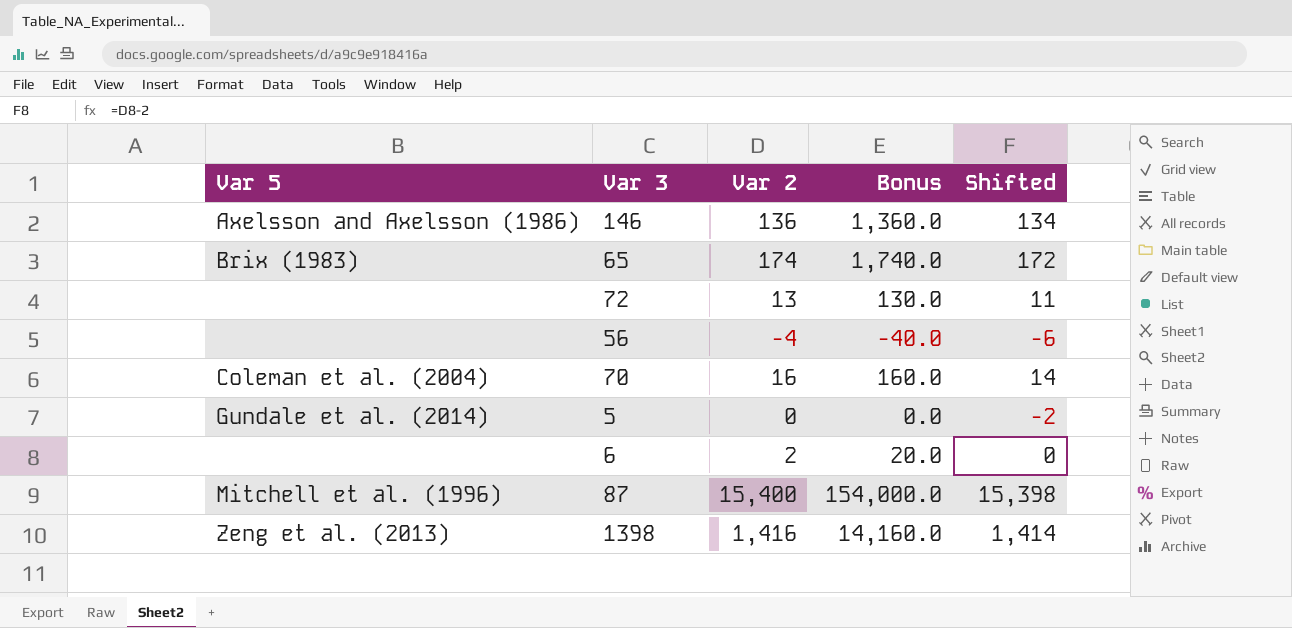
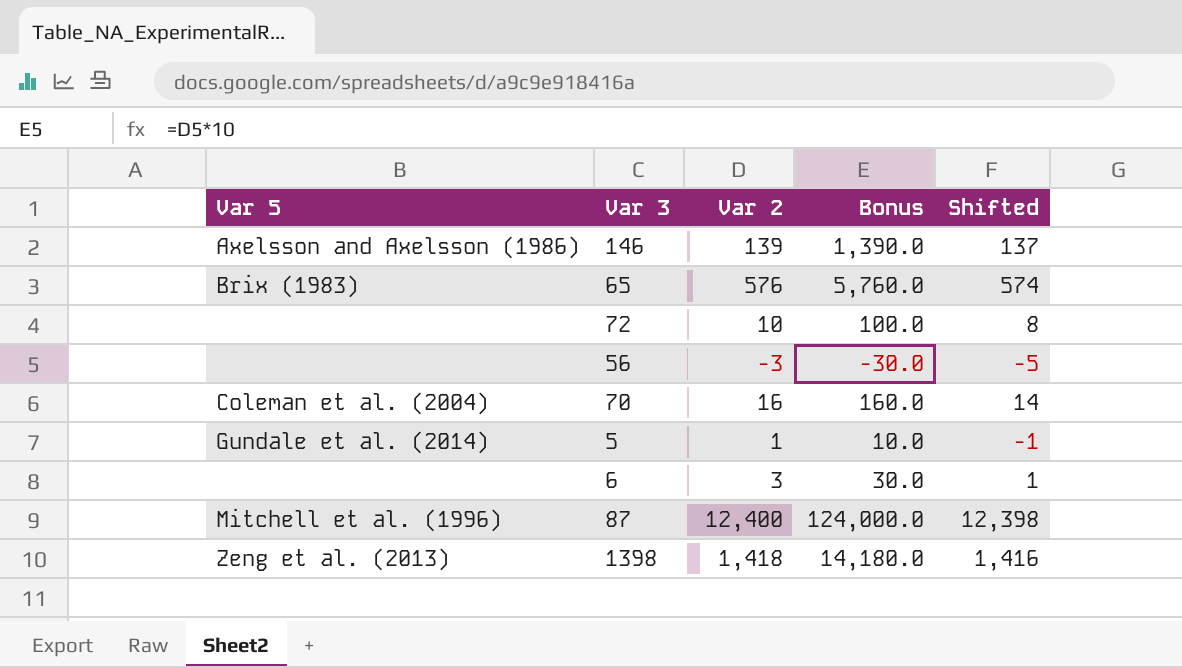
146 | Var 2: 136 -> 139
146 | Bonus: 1,360.0 -> 1,390.0
146 | Shifted: 134 -> 137
65 | Var 2: 174 -> 576
65 | Bonus: 1,740.0 -> 5,760.0
65 | Shifted: 172 -> 574
72 | Var 2: 13 -> 10
72 | Bonus: 130.0 -> 100.0
72 | Shifted: 11 -> 8
56 | Var 2: -4 -> -3
56 | Bonus: -40.0 -> -30.0
56 | Shifted: -6 -> -5
5 | Var 2: 0 -> 1
5 | Bonus: 0.0 -> 10.0
5 | Shifted: -2 -> -1
6 | Var 2: 2 -> 3
6 | Bonus: 20.0 -> 30.0
6 | Shifted: 0 -> 1
87 | Var 2: 15,400 -> 12,400
87 | Bonus: 154,000.0 -> 124,000.0
87 | Shifted: 15,398 -> 12,398
1398 | Var 2: 1,416 -> 1,418
1398 | Bonus: 14,160.0 -> 14,180.0
1398 | Shifted: 1,414 -> 1,416

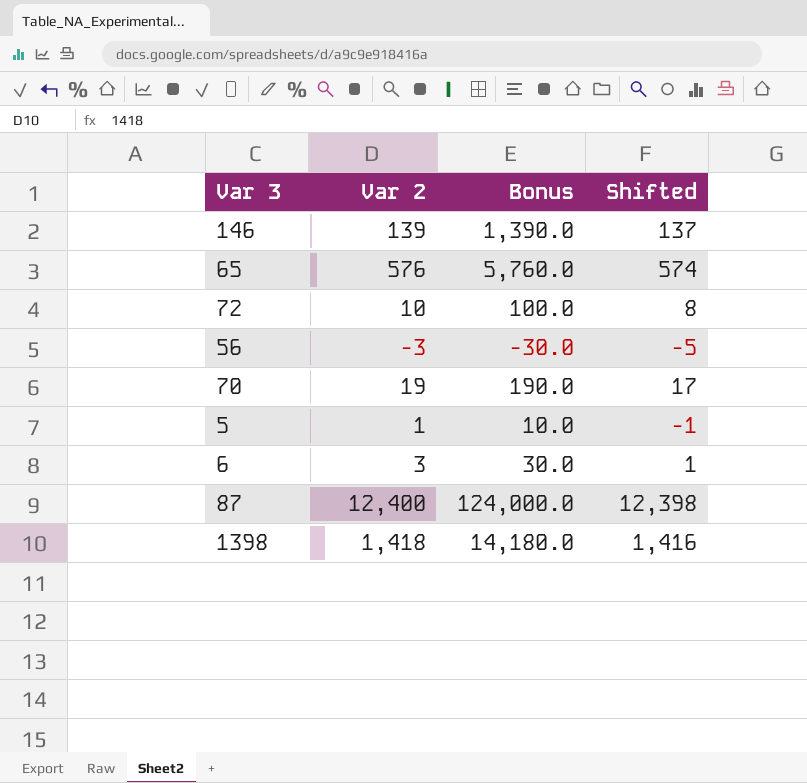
column Var 5 | position: 1 -> none
70 | Var 2: 16 -> 19
70 | Bonus: 160.0 -> 190.0
70 | Shifted: 14 -> 17

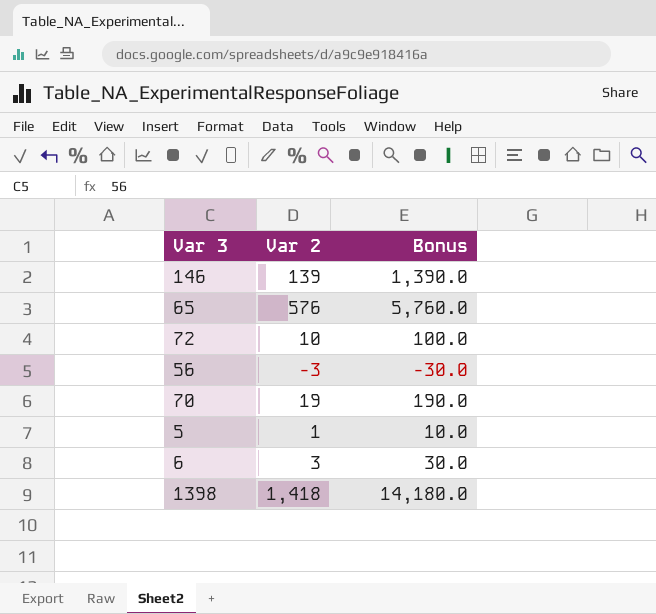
column Shifted | formula: [Var 2] - 2 -> none
row 87: 12,400 | 124,000.0 | 12,398 -> none

